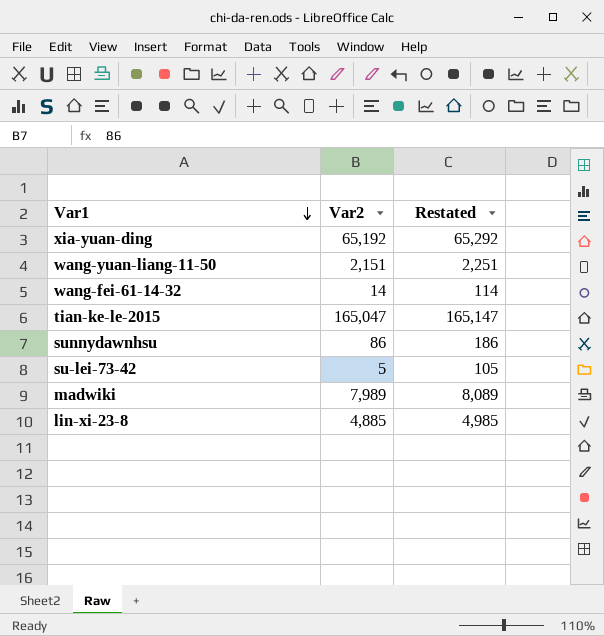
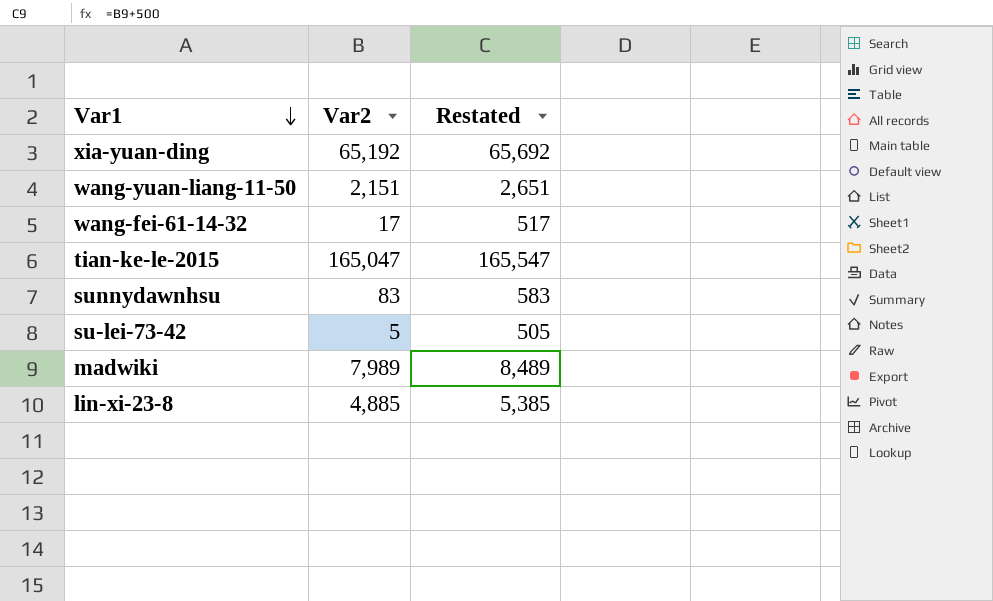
column Restated | formula: [Var2] + 100 -> [Var2] + 500
wang-fei-61-14-32 | Var2: 14 -> 17
sunnydawnhsu | Var2: 86 -> 83

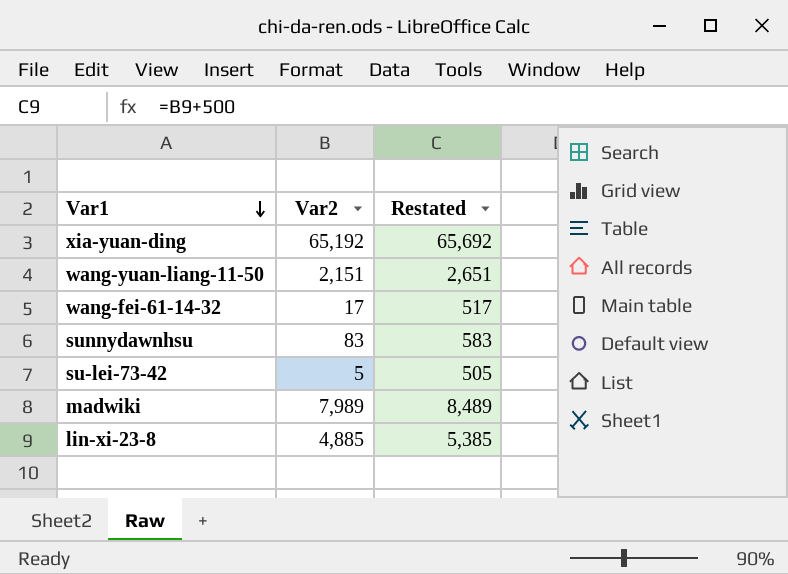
row tian-ke-le-2015: 165,047 | 165,547 -> none

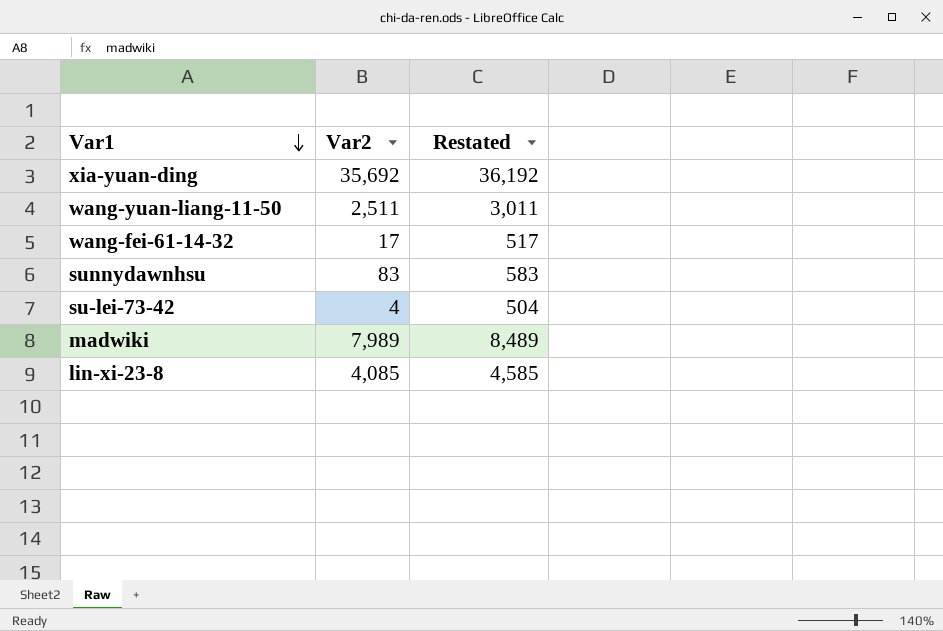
xia-yuan-ding | Var2: 65,192 -> 35,692
xia-yuan-ding | Restated: 65,692 -> 36,192
wang-yuan-liang-11-50 | Var2: 2,151 -> 2,511
wang-yuan-liang-11-50 | Restated: 2,651 -> 3,011
su-lei-73-42 | Var2: 5 -> 4
su-lei-73-42 | Restated: 505 -> 504
lin-xi-23-8 | Var2: 4,885 -> 4,085
lin-xi-23-8 | Restated: 5,385 -> 4,585

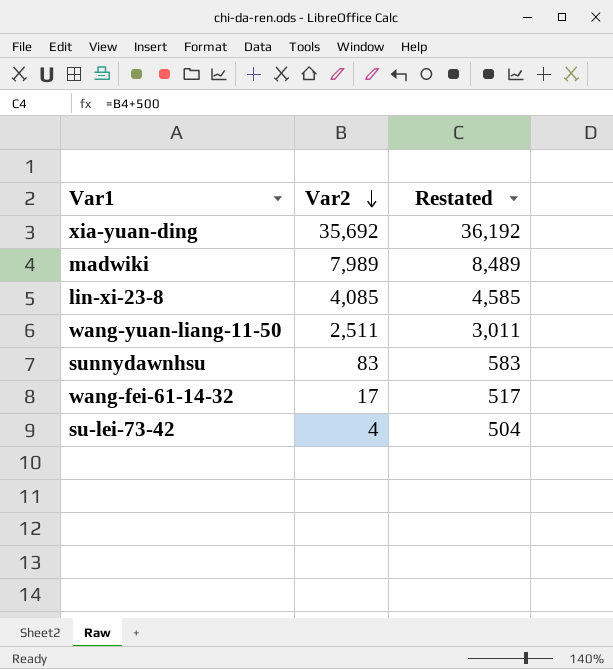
row order: Var1 descending -> Var2 descending

